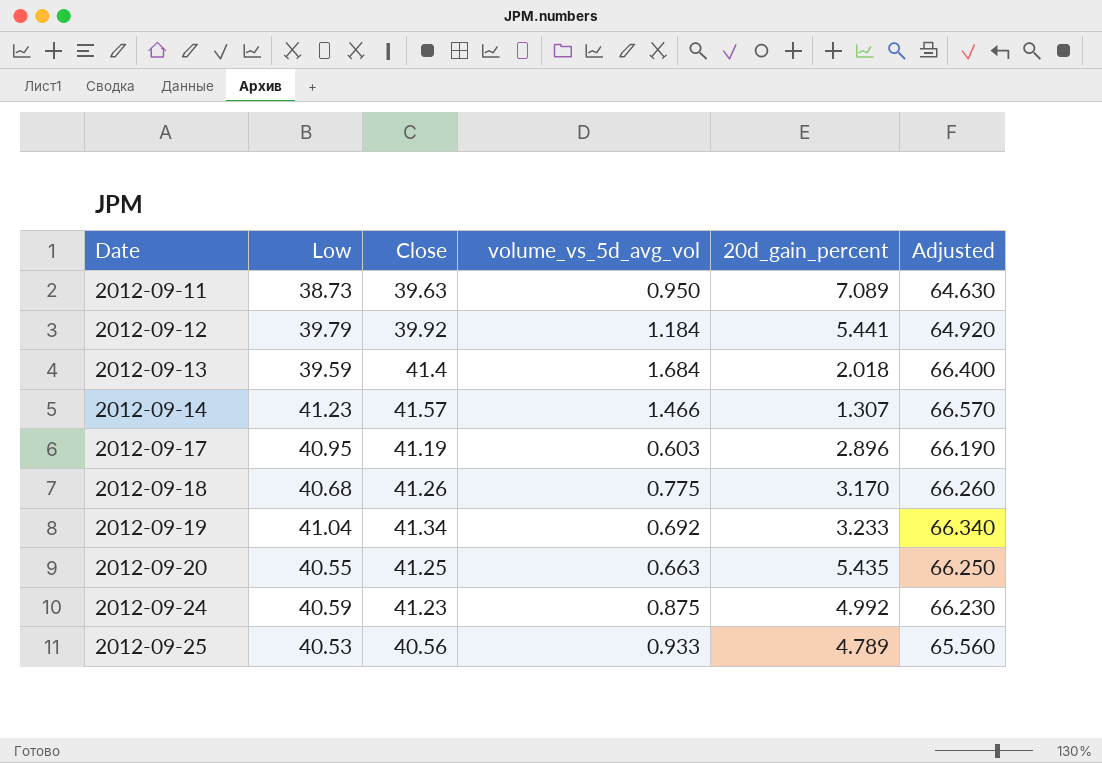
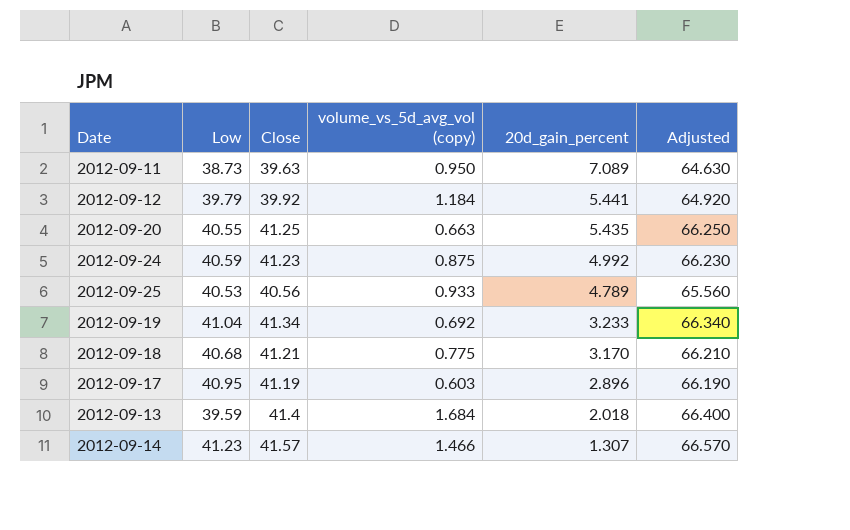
row order: Date ascending -> 20d_gain_percent descending
column name: volume_vs_5d_avg_vol -> volume_vs_5d_avg_vol (copy)
2012-09-18 | Close: 41.26 -> 41.21
2012-09-18 | Adjusted: 66.260 -> 66.210

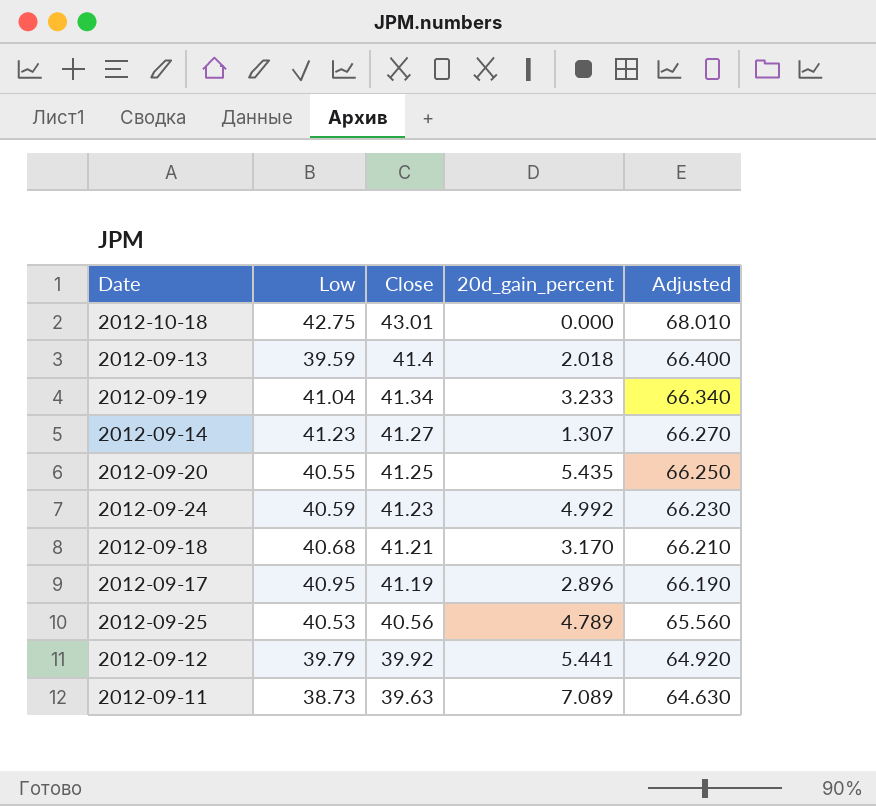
row order: 20d_gain_percent descending -> Close descending
column volume_vs_5d_avg_vol (copy) | position: 4 -> none
row 2012-10-18: none -> 42.75 | 43.01 | 0.000 | 68.010
2012-09-14 | Close: 41.57 -> 41.27
2012-09-14 | Adjusted: 66.570 -> 66.270

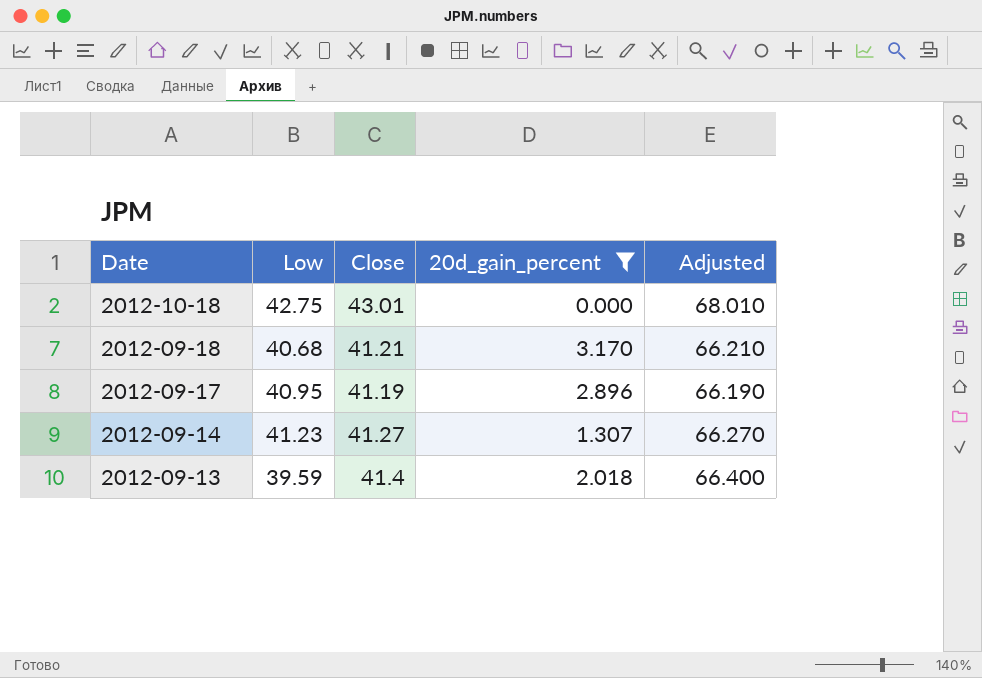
filter: none -> 20d_gain_percent <= 3.170
row order: Close descending -> Date descending

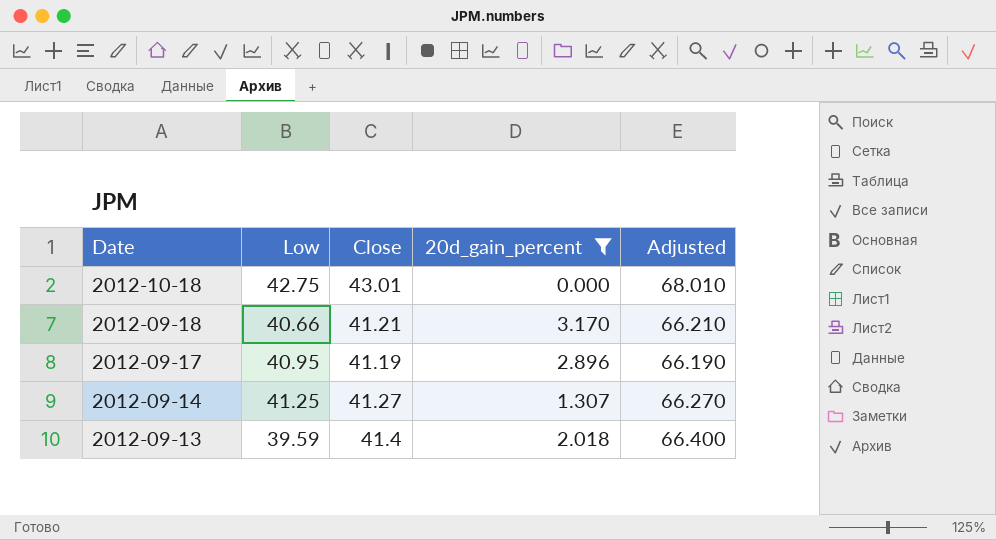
2012-09-18 | Low: 40.68 -> 40.66
2012-09-14 | Low: 41.23 -> 41.25

